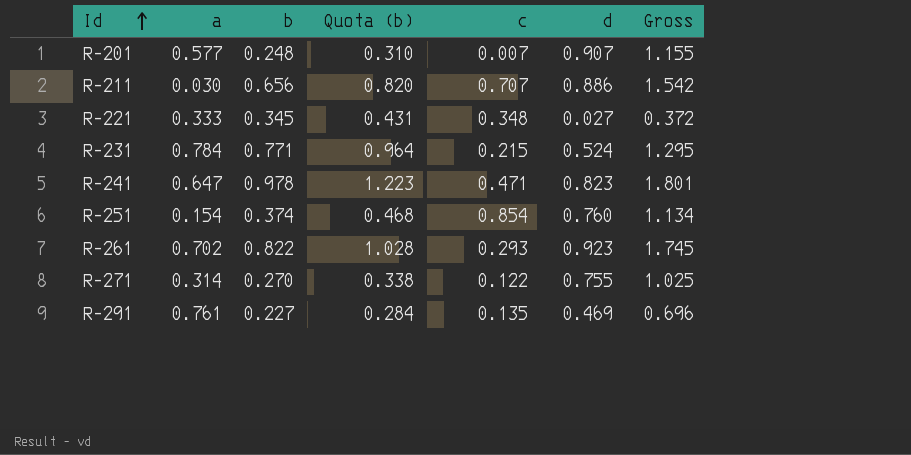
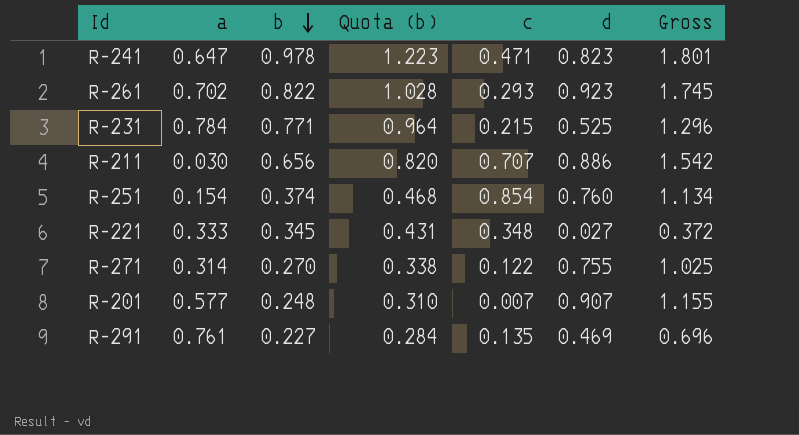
row order: Id ascending -> b descending
R-231 | d: 0.524 -> 0.525
R-231 | Gross: 1.295 -> 1.296

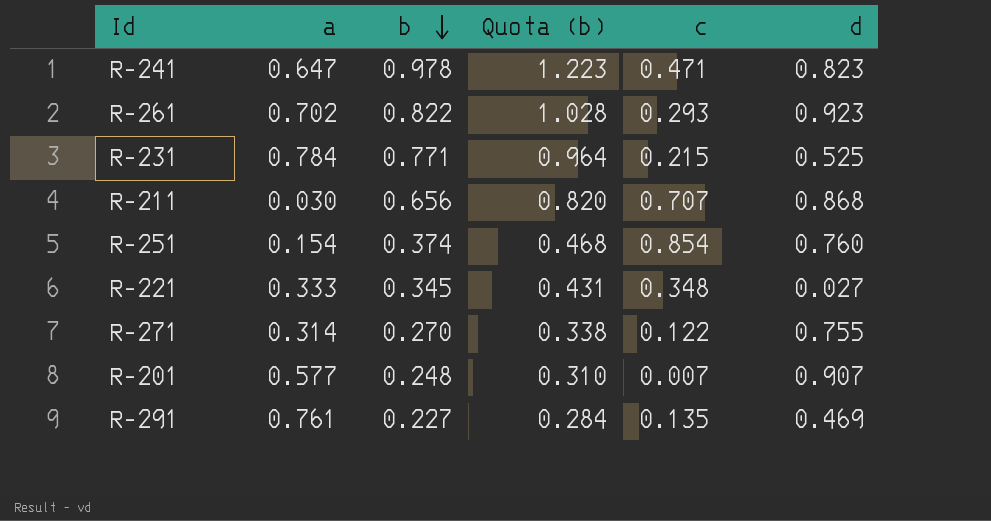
column Gross | formula: [b] + [d] -> none
R-211 | d: 0.886 -> 0.868

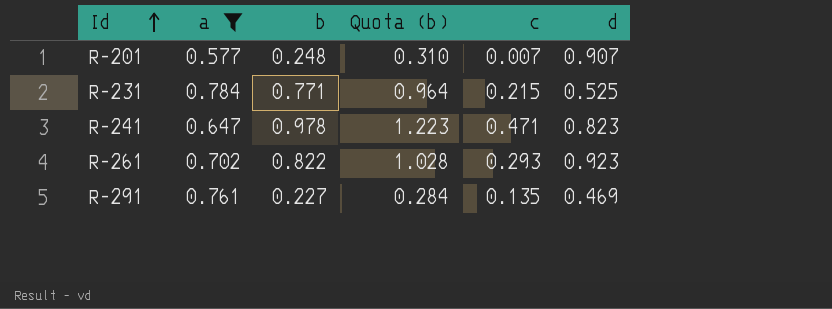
filter: none -> a >= 0.577
row order: b descending -> Id ascending

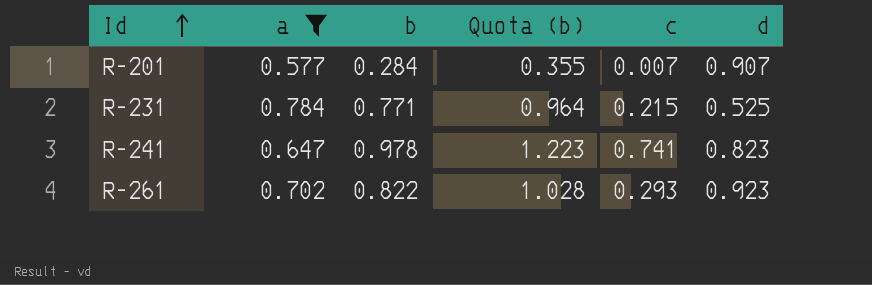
row R-291: 0.761 | 0.227 | 0.284 | 0.135 | 0.469 -> none
R-201 | b: 0.248 -> 0.284
R-201 | Quota (b): 0.310 -> 0.355
R-241 | c: 0.471 -> 0.741

